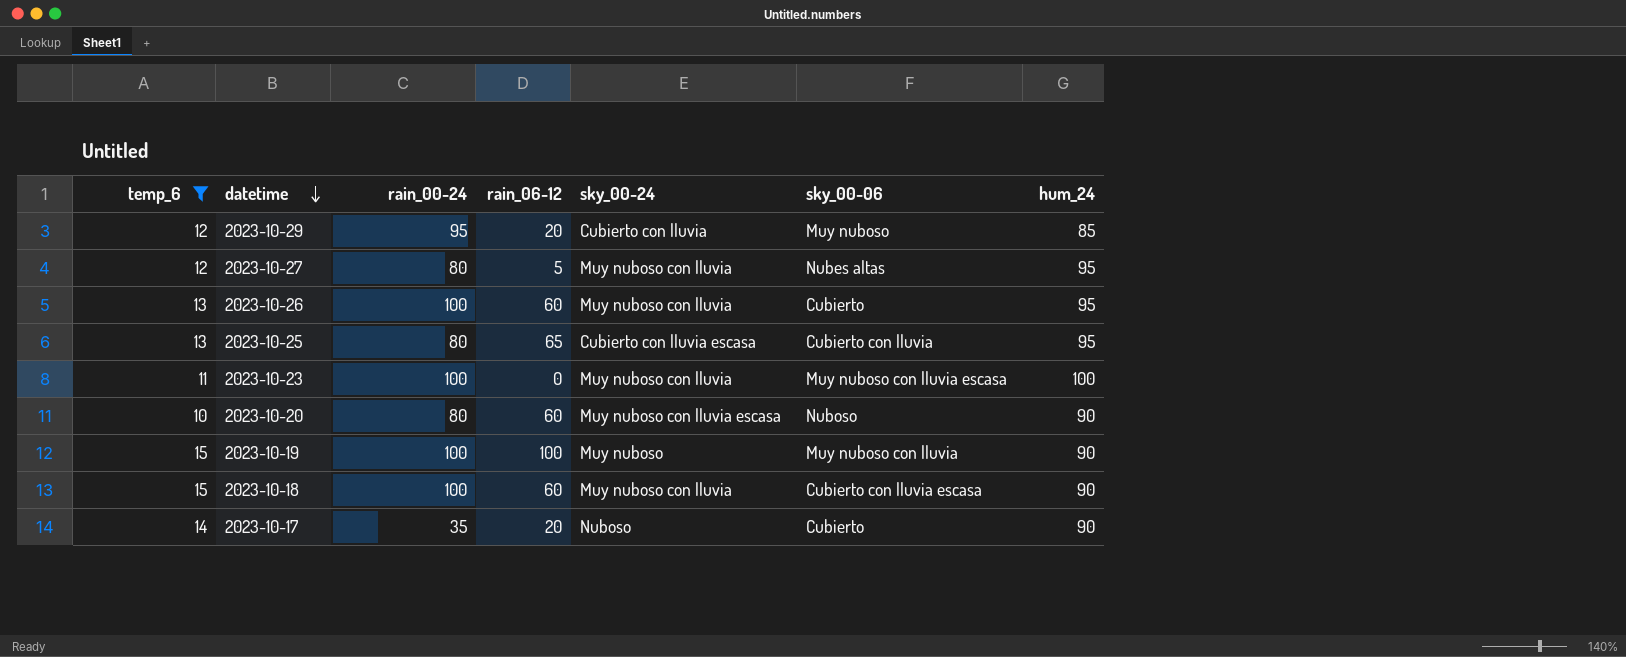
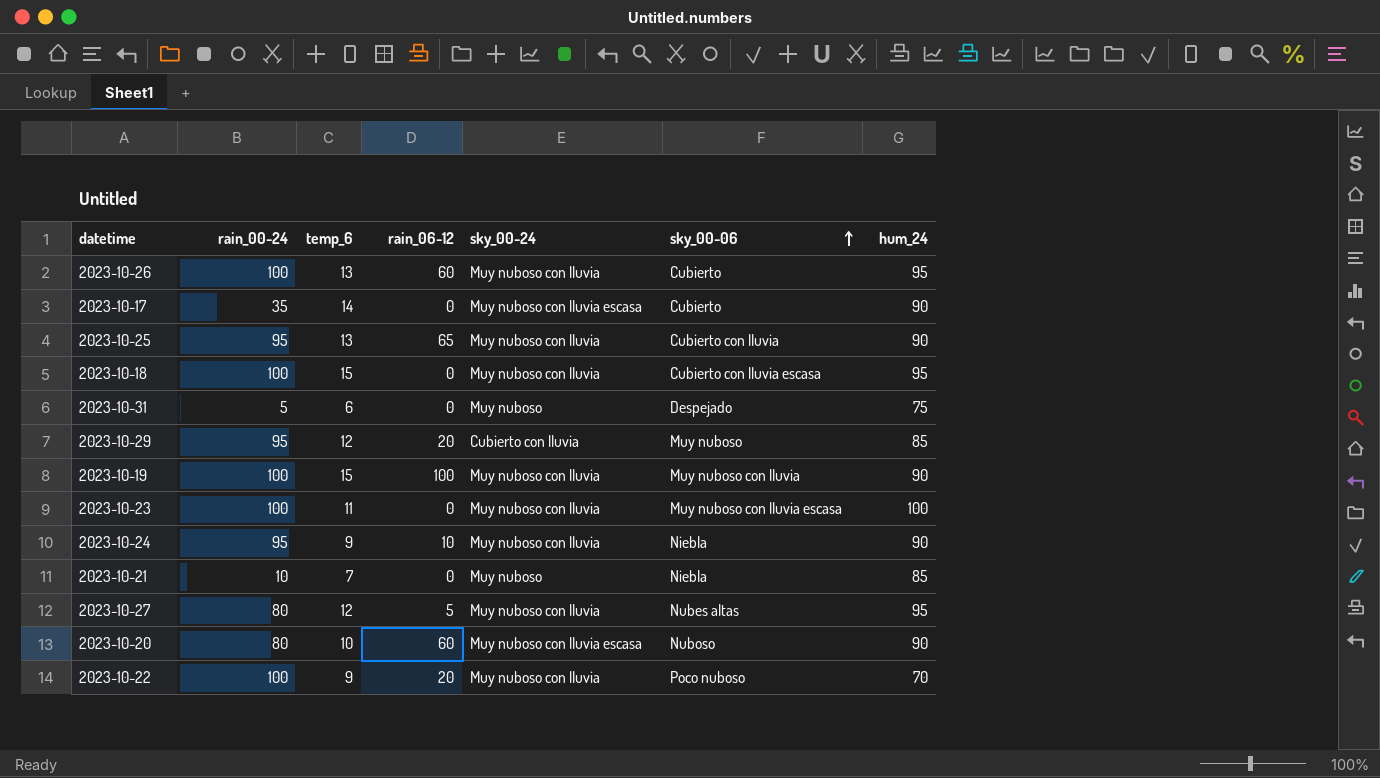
filter: temp_6 >= 10 -> none
row order: datetime descending -> sky_00-06 ascending
column temp_6 | position: 1 -> 3
2023-10-17 | rain_06-12: 20 -> 0
2023-10-17 | sky_00-24: Nuboso -> Muy nuboso con lluvia escasa
2023-10-25 | rain_00-24: 80 -> 95
2023-10-25 | sky_00-24: Cubierto con lluvia escasa -> Muy nuboso con lluvia
2023-10-25 | hum_24: 95 -> 90
2023-10-18 | rain_06-12: 60 -> 0
2023-10-18 | hum_24: 90 -> 95
2023-10-19 | sky_00-24: Muy nuboso -> Muy nuboso con lluvia

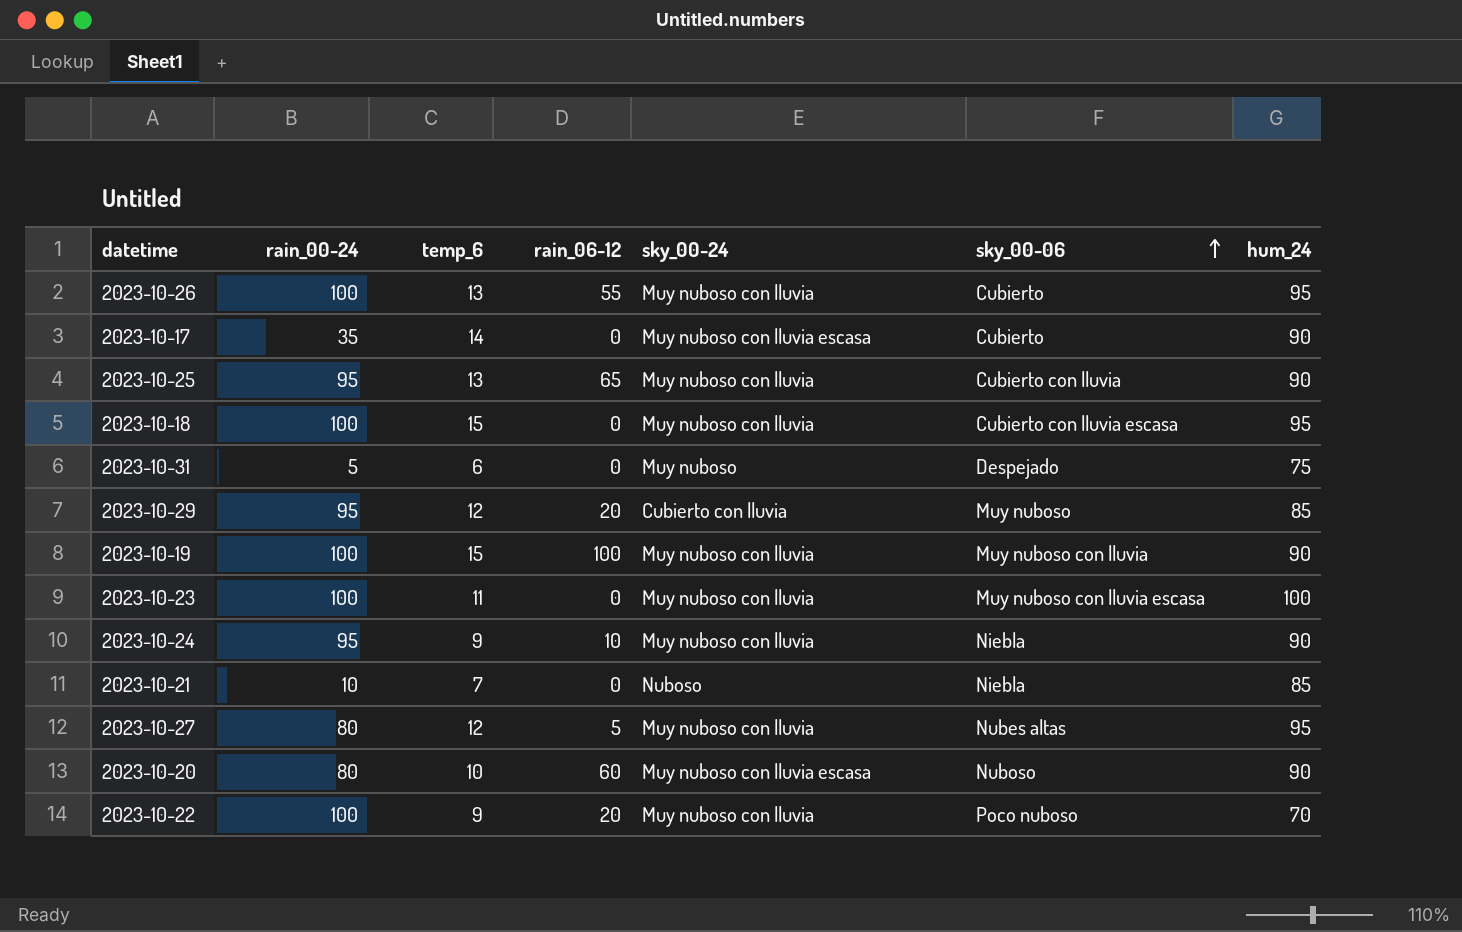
2023-10-26 | rain_06-12: 60 -> 55
2023-10-21 | sky_00-24: Muy nuboso -> Nuboso

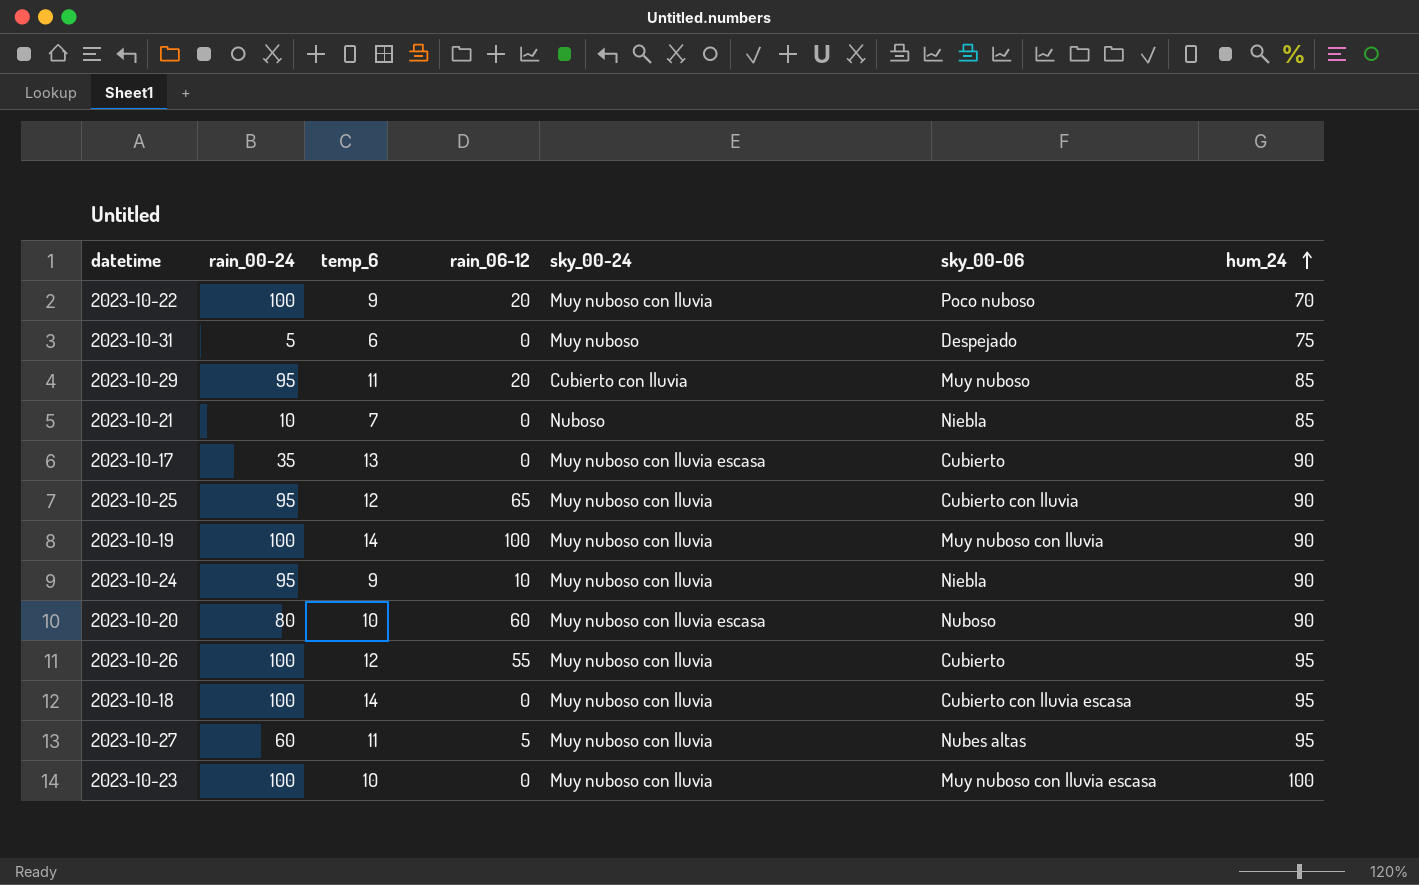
row order: sky_00-06 ascending -> hum_24 ascending
2023-10-29 | temp_6: 12 -> 11
2023-10-17 | temp_6: 14 -> 13
2023-10-25 | temp_6: 13 -> 12
2023-10-19 | temp_6: 15 -> 14
2023-10-26 | temp_6: 13 -> 12
2023-10-18 | temp_6: 15 -> 14
2023-10-27 | rain_00-24: 80 -> 60
2023-10-27 | temp_6: 12 -> 11
2023-10-23 | temp_6: 11 -> 10

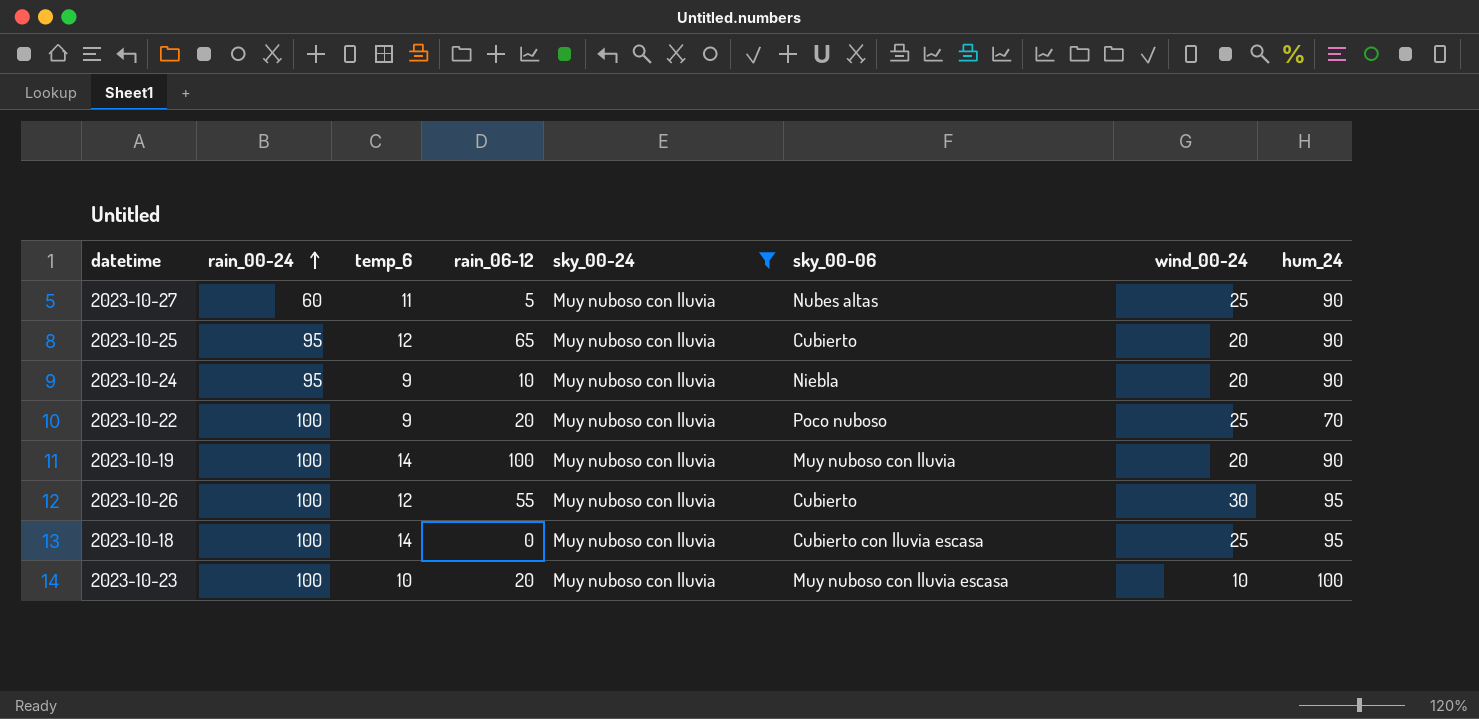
filter: none -> sky_00-24 = Muy nuboso con lluvia
row order: hum_24 ascending -> rain_00-24 ascending
column wind_00-24 | position: none -> 7
2023-10-27 | hum_24: 95 -> 90
2023-10-25 | sky_00-06: Cubierto con lluvia -> Cubierto
2023-10-23 | rain_06-12: 0 -> 20

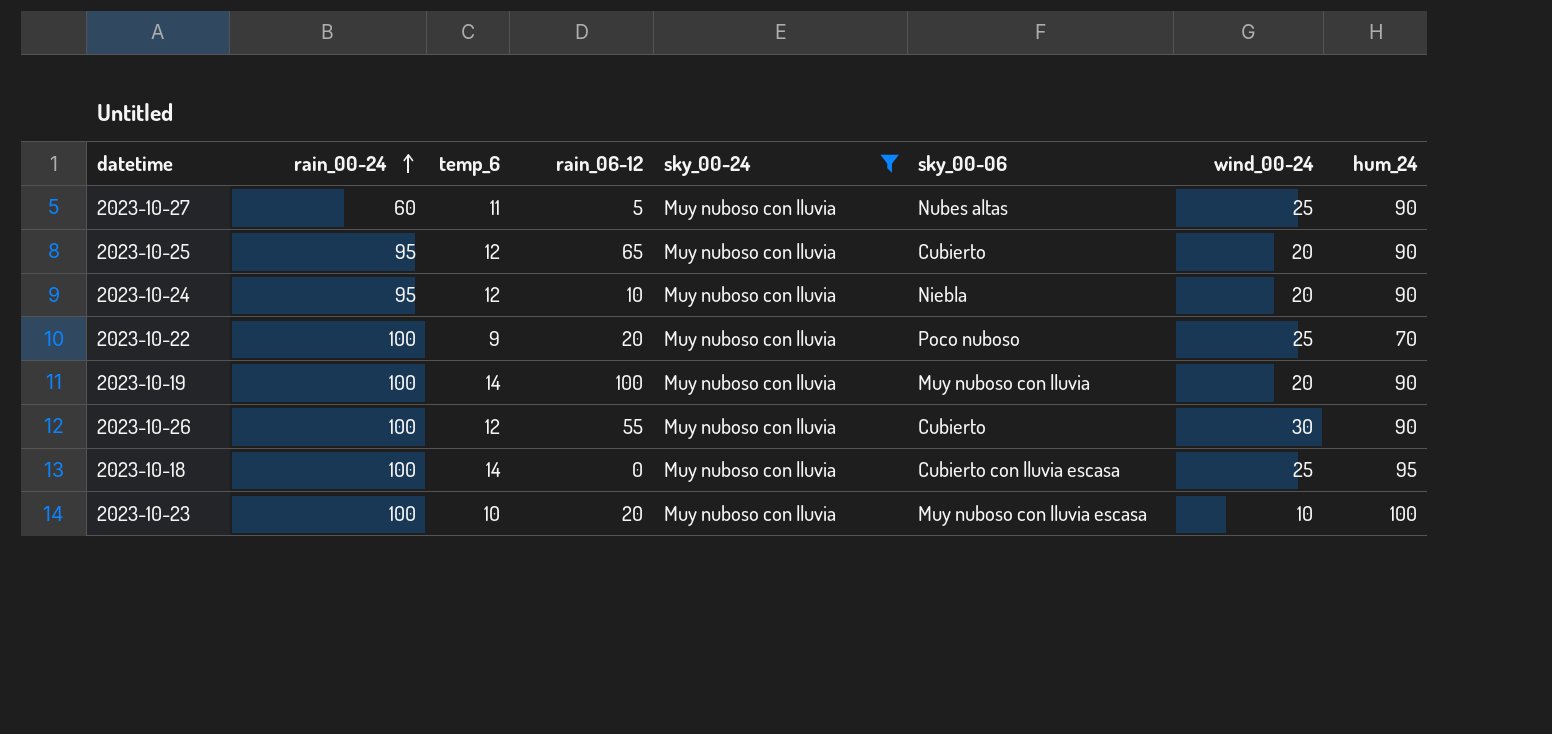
2023-10-24 | temp_6: 9 -> 12
2023-10-26 | hum_24: 95 -> 90

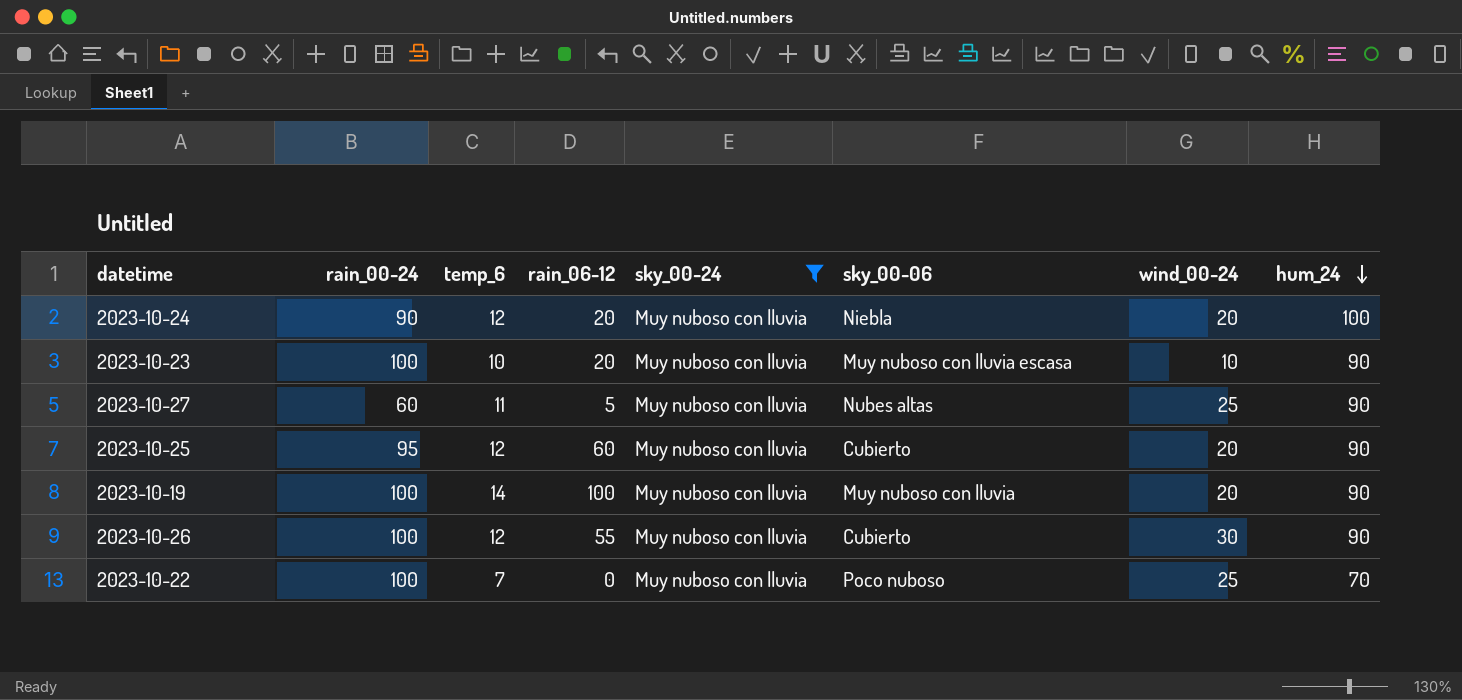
row order: rain_00-24 ascending -> hum_24 descending
row 2023-10-18: 100 | 14 | 0 | Muy nuboso con lluvia | Cubierto con lluvia escasa | 25 | 95 -> none
2023-10-24 | rain_00-24: 95 -> 90
2023-10-24 | rain_06-12: 10 -> 20
2023-10-24 | hum_24: 90 -> 100
2023-10-23 | hum_24: 100 -> 90
2023-10-25 | rain_06-12: 65 -> 60
2023-10-22 | temp_6: 9 -> 7
2023-10-22 | rain_06-12: 20 -> 0

